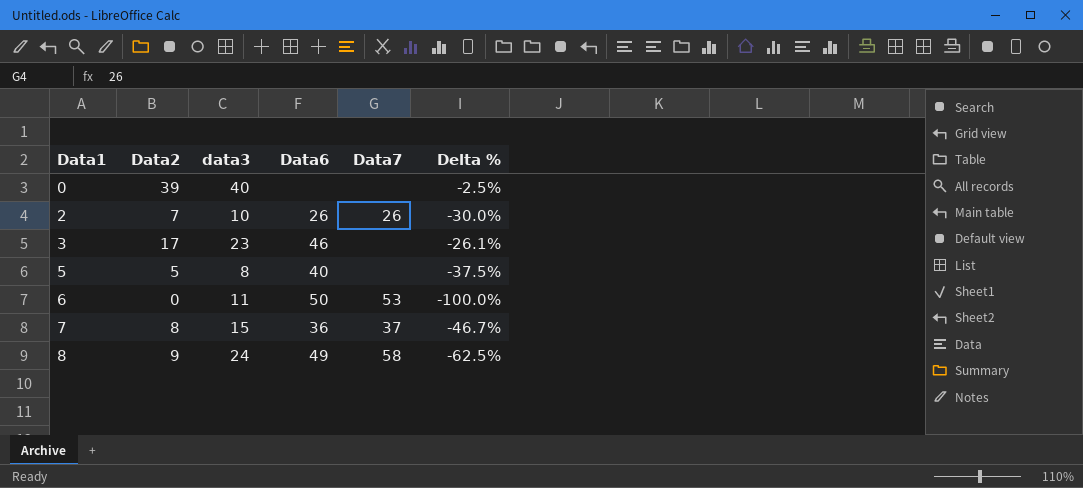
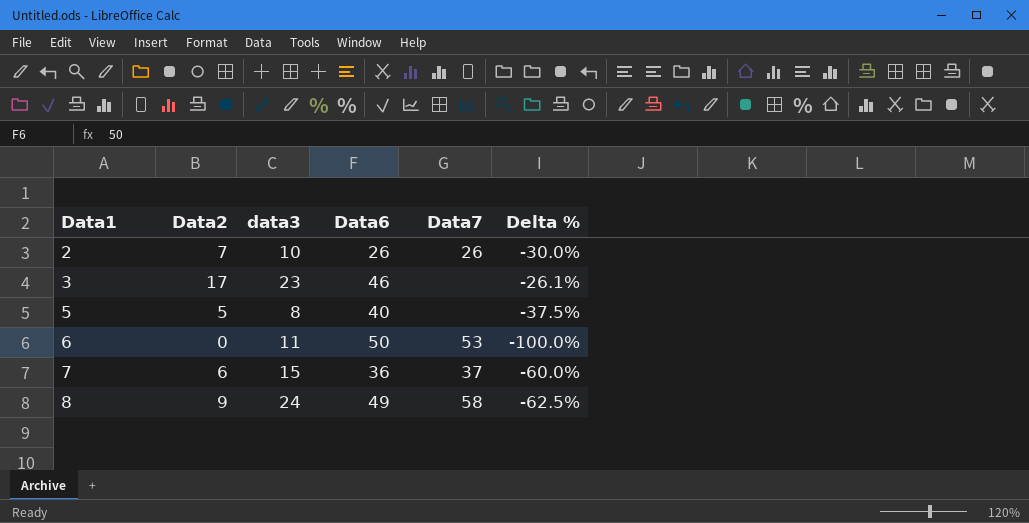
row 0: 39 | 40 | none | none | -2.5% -> none
7 | Data2: 8 -> 6
7 | Delta %: -46.7% -> -60.0%

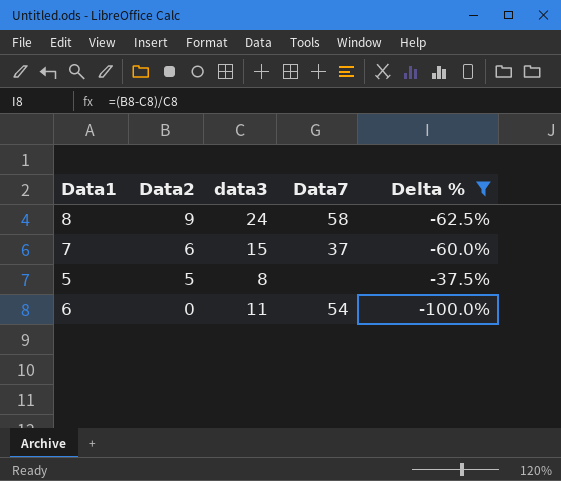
filter: none -> Delta % <= -37.5%
row order: Data1 ascending -> Data2 descending
column Data6 | position: 4 -> none
6 | Data7: 53 -> 54

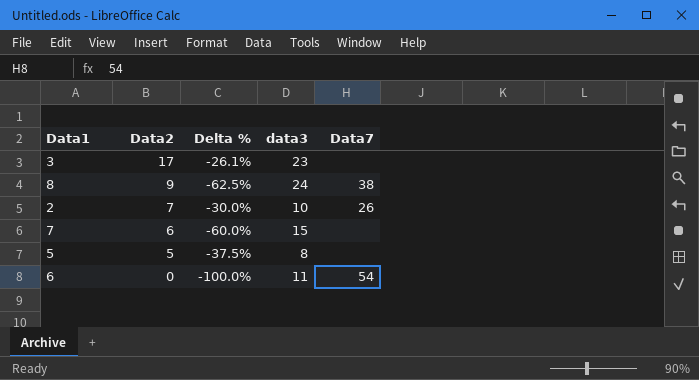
filter: Delta % <= -37.5% -> none
column Delta % | position: 5 -> 3
8 | Data7: 58 -> 38
7 | Data7: 37 -> none

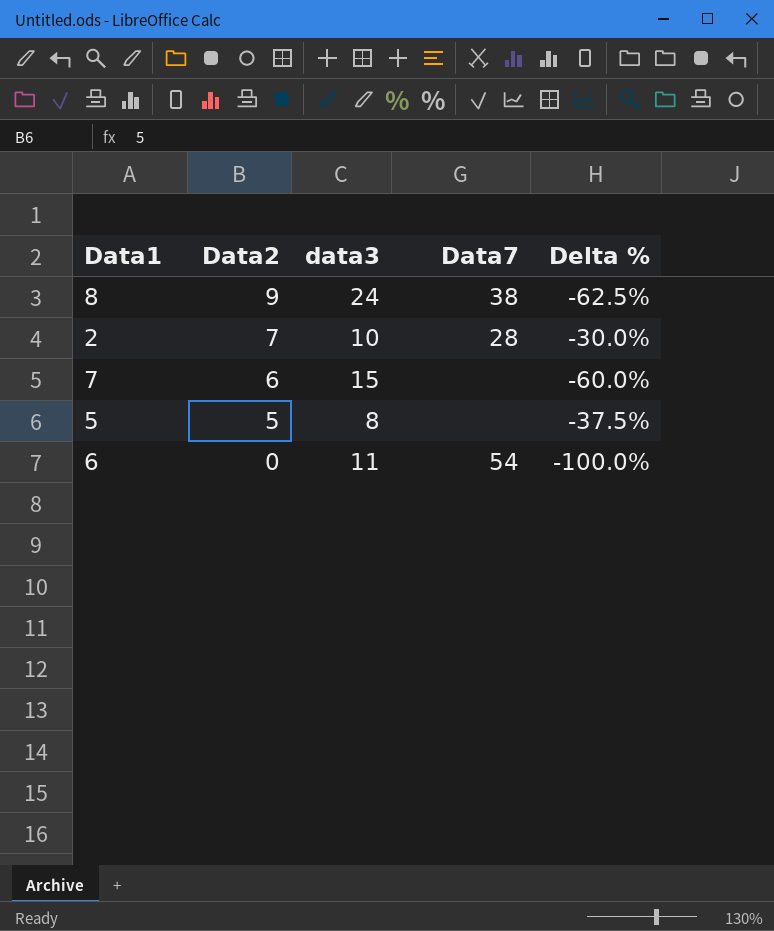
column Delta % | position: 3 -> 5
row 3: 17 | -26.1% | 23 | none -> none
2 | Data7: 26 -> 28

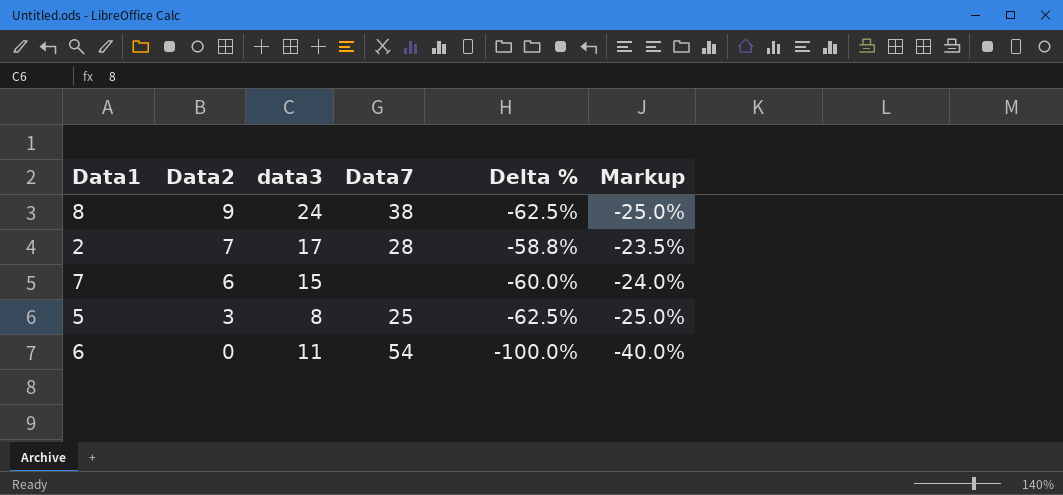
column Markup | formula: none -> [Delta %] * 0.4
2 | data3: 10 -> 17
2 | Delta %: -30.0% -> -58.8%
5 | Data2: 5 -> 3
5 | Data7: none -> 25
5 | Delta %: -37.5% -> -62.5%

